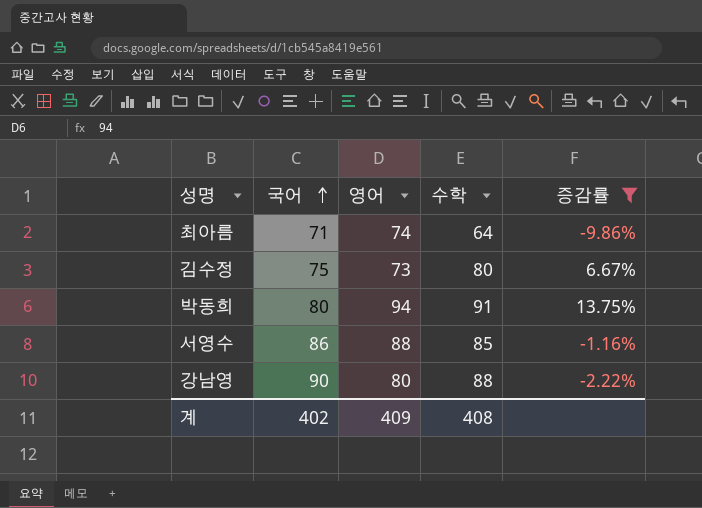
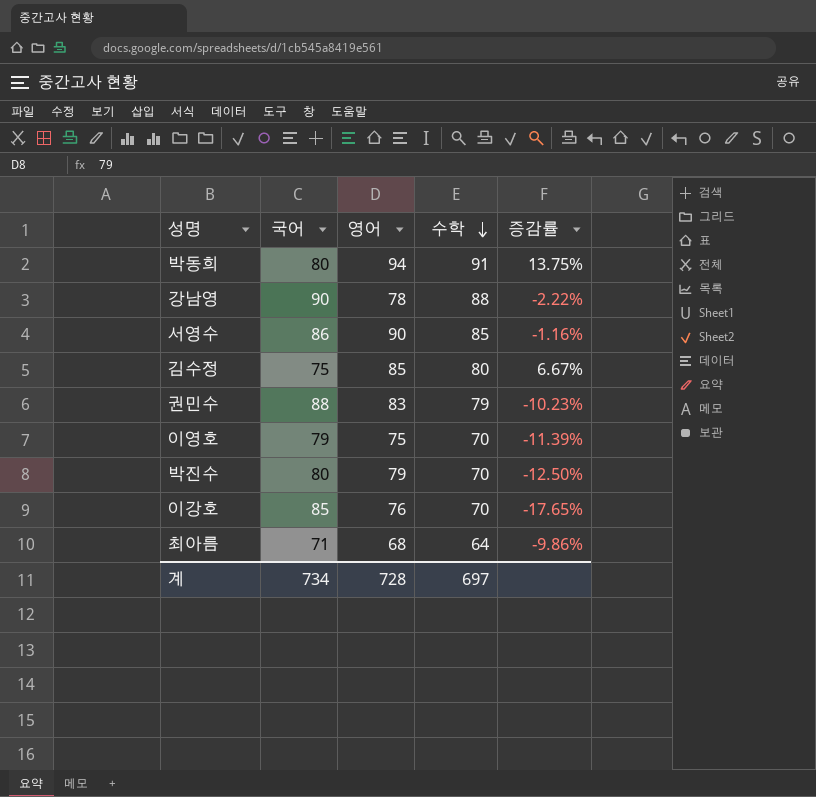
filter: 증감률 >= -9.86% -> none
row order: 국어 ascending -> 수학 descending
강남영 | 영어: 80 -> 78
서영수 | 영어: 88 -> 90
김수정 | 영어: 73 -> 85
최아름 | 영어: 74 -> 68
계 | 국어: 402 -> 734
계 | 영어: 409 -> 728
계 | 수학: 408 -> 697

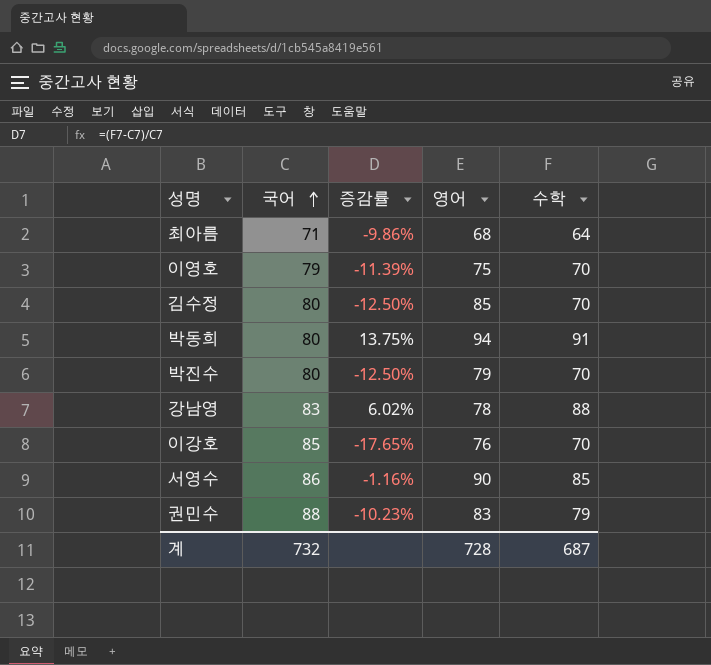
row order: 수학 descending -> 국어 ascending
column 증감률 | position: 5 -> 3
김수정 | 국어: 75 -> 80
김수정 | 증감률: 6.67% -> -12.50%
김수정 | 수학: 80 -> 70
강남영 | 국어: 90 -> 83
강남영 | 증감률: -2.22% -> 6.02%
계 | 국어: 734 -> 732
계 | 수학: 697 -> 687

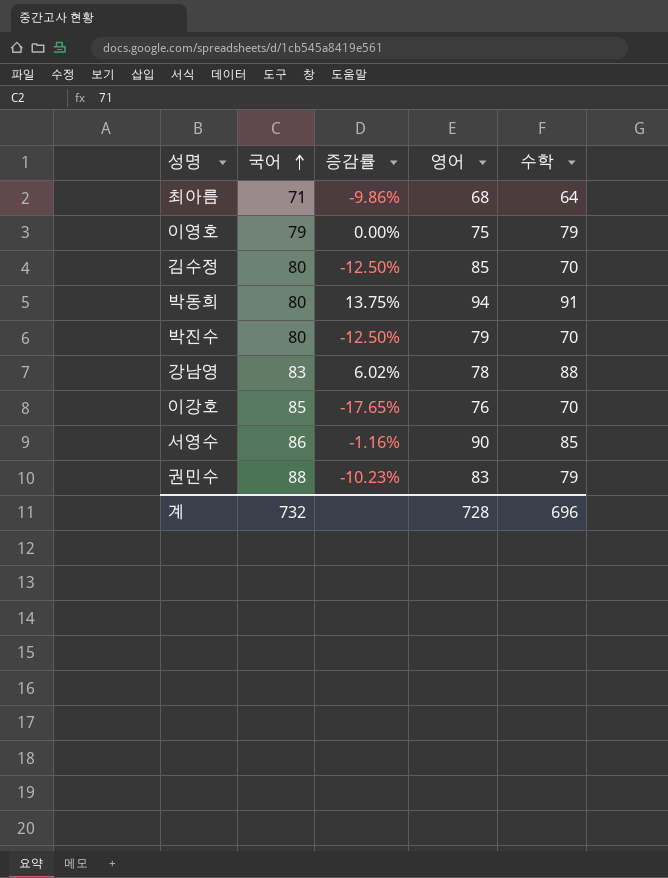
이영호 | 증감률: -11.39% -> 0.00%
이영호 | 수학: 70 -> 79
계 | 수학: 687 -> 696

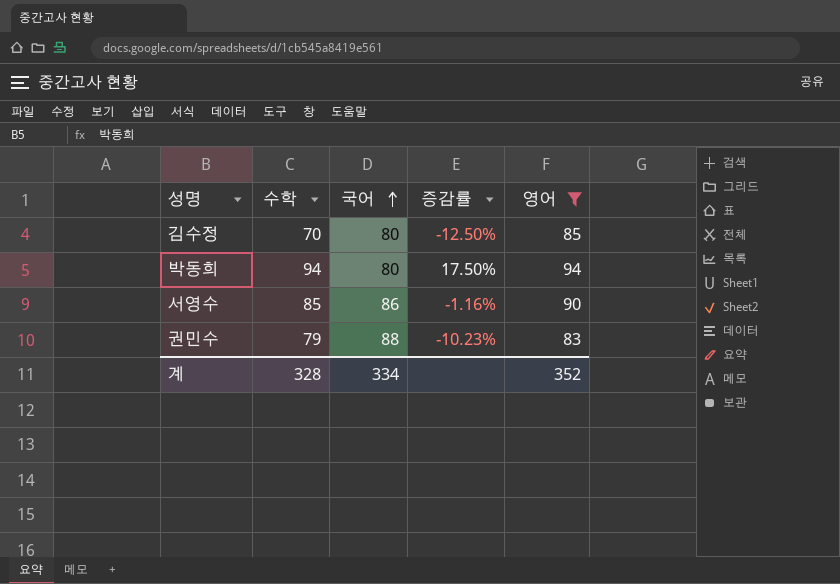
filter: none -> 영어 >= 83
column 수학 | position: 5 -> 2
박동희 | 수학: 91 -> 94
박동희 | 증감률: 13.75% -> 17.50%
계 | 수학: 696 -> 328
계 | 국어: 732 -> 334
계 | 영어: 728 -> 352

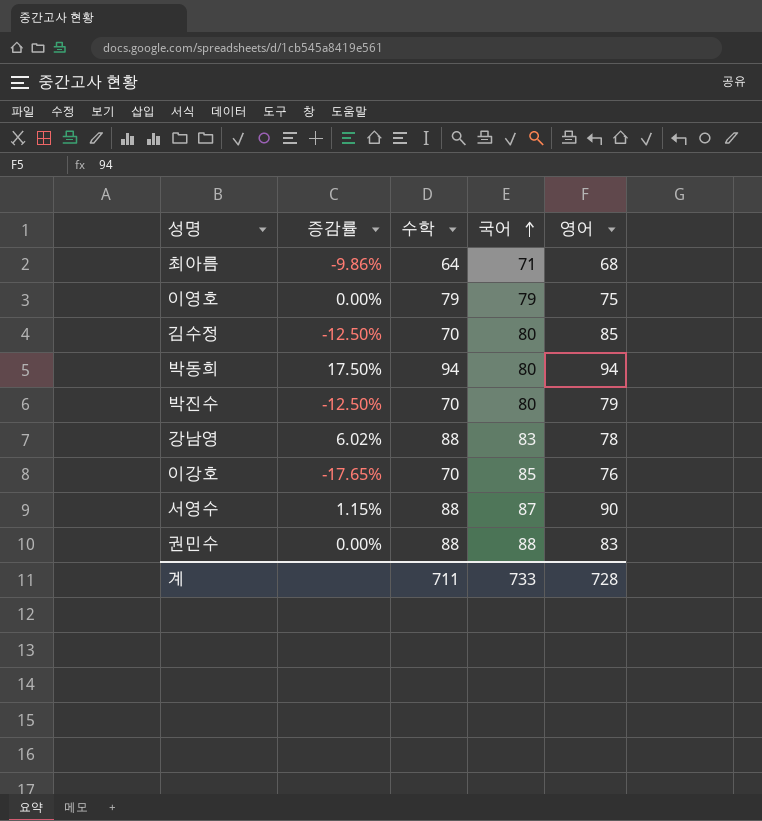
filter: 영어 >= 83 -> none
column 증감률 | position: 4 -> 2
서영수 | 증감률: -1.16% -> 1.15%
서영수 | 수학: 85 -> 88
서영수 | 국어: 86 -> 87
권민수 | 증감률: -10.23% -> 0.00%
권민수 | 수학: 79 -> 88
계 | 수학: 328 -> 711
계 | 국어: 334 -> 733
계 | 영어: 352 -> 728

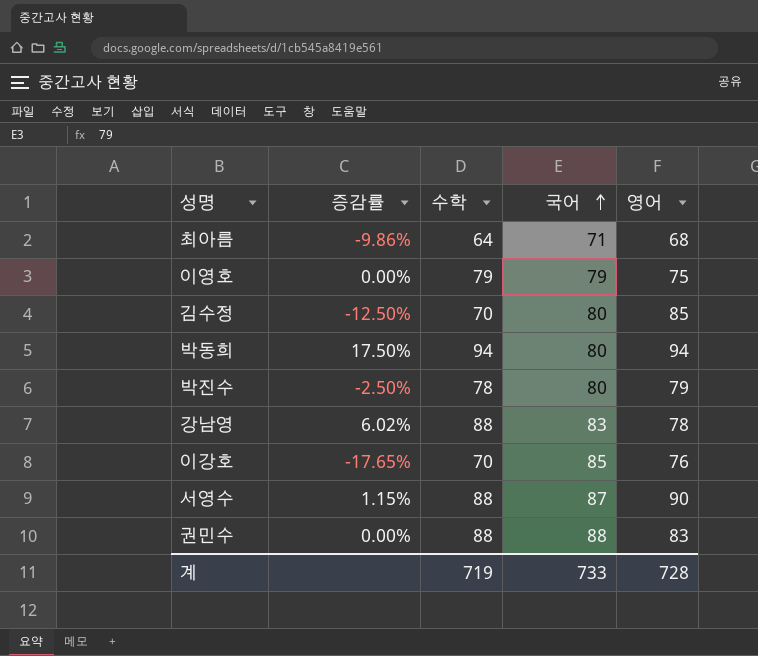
박진수 | 증감률: -12.50% -> -2.50%
박진수 | 수학: 70 -> 78
계 | 수학: 711 -> 719

